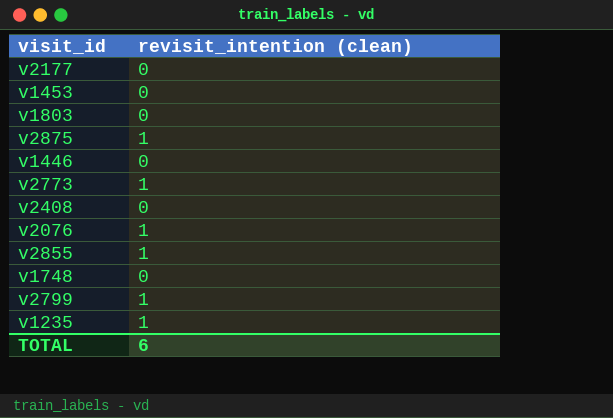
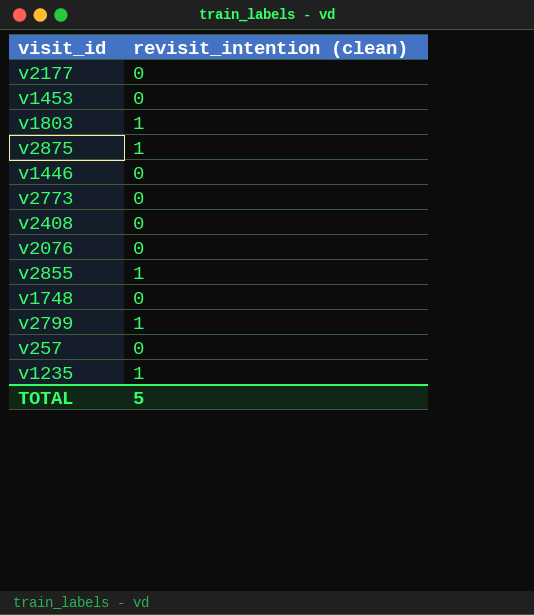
v1803 | revisit_intention (clean): 0 -> 1
v2773 | revisit_intention (clean): 1 -> 0
v2076 | revisit_intention (clean): 1 -> 0
row v257: none -> 0
TOTAL | revisit_intention (clean): 6 -> 5

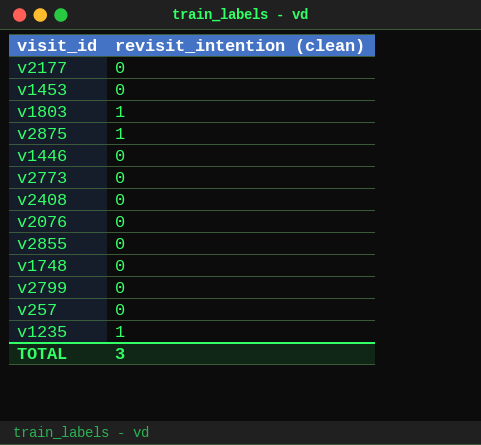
v2855 | revisit_intention (clean): 1 -> 0
v2799 | revisit_intention (clean): 1 -> 0
TOTAL | revisit_intention (clean): 5 -> 3

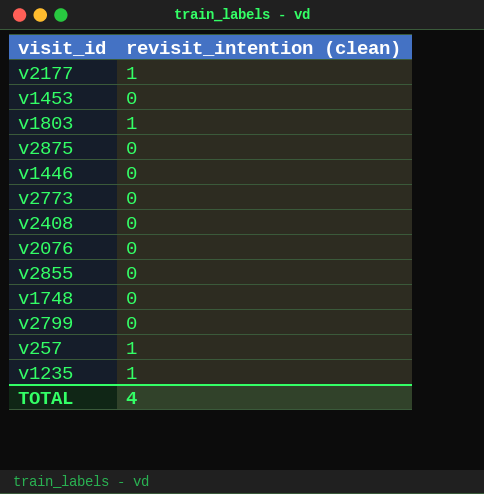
v2177 | revisit_intention (clean): 0 -> 1
v2875 | revisit_intention (clean): 1 -> 0
v257 | revisit_intention (clean): 0 -> 1
TOTAL | revisit_intention (clean): 3 -> 4

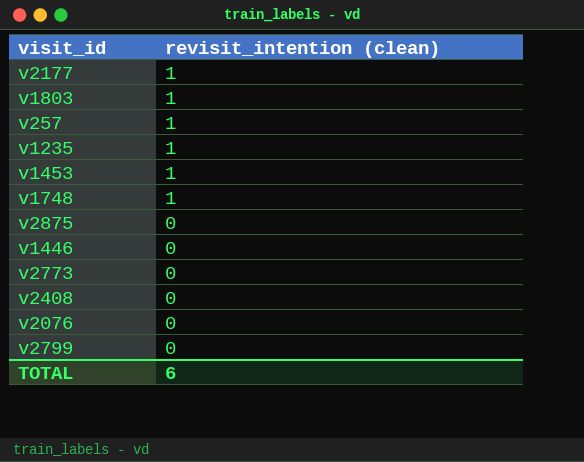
row order: none -> revisit_intention (clean) descending
row v2855: 0 -> none
v1453 | revisit_intention (clean): 0 -> 1
v1748 | revisit_intention (clean): 0 -> 1
TOTAL | revisit_intention (clean): 4 -> 6

